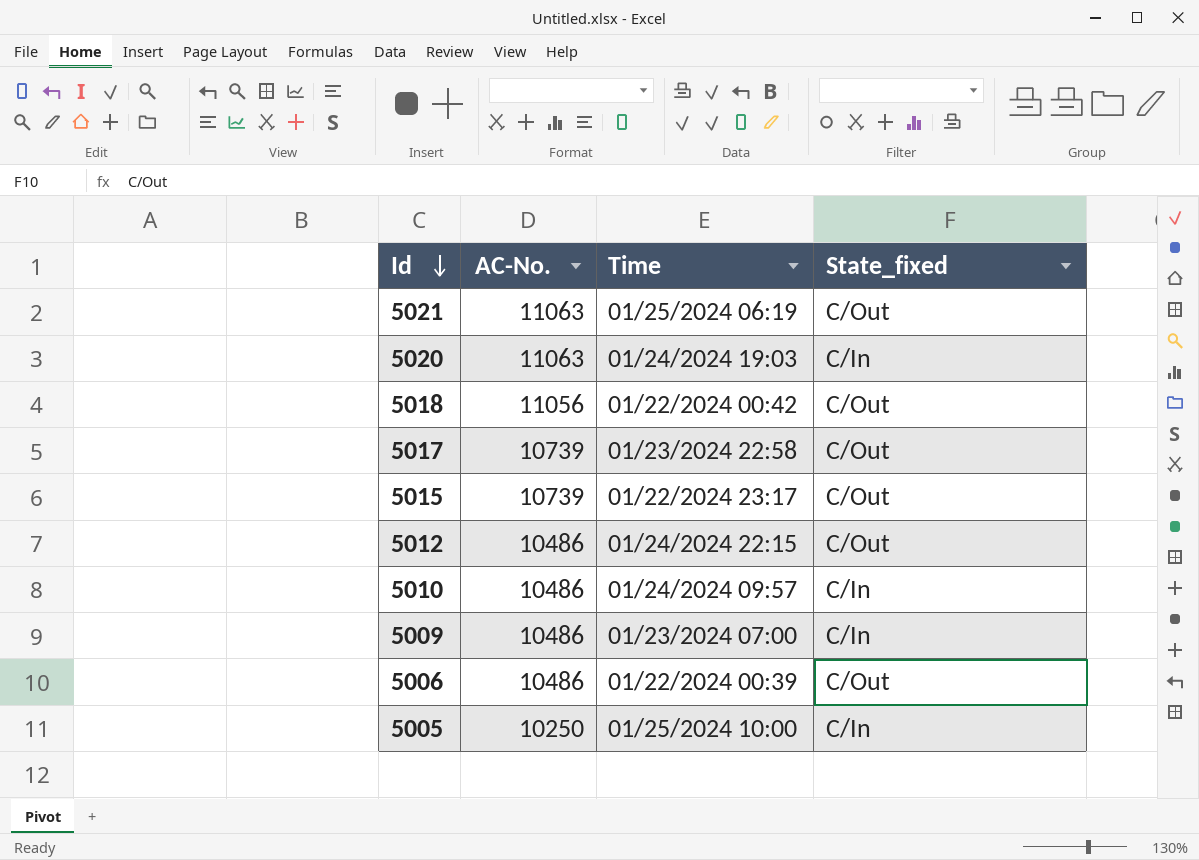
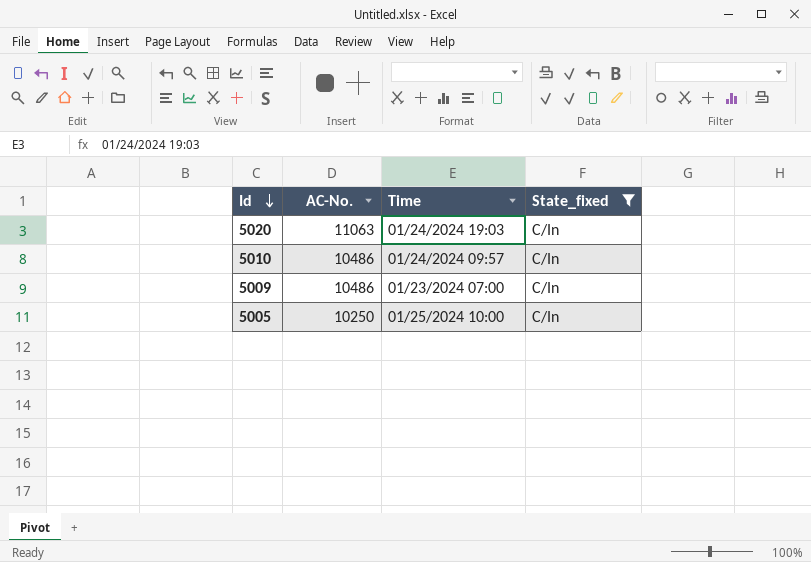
filter: none -> State_fixed = C/In

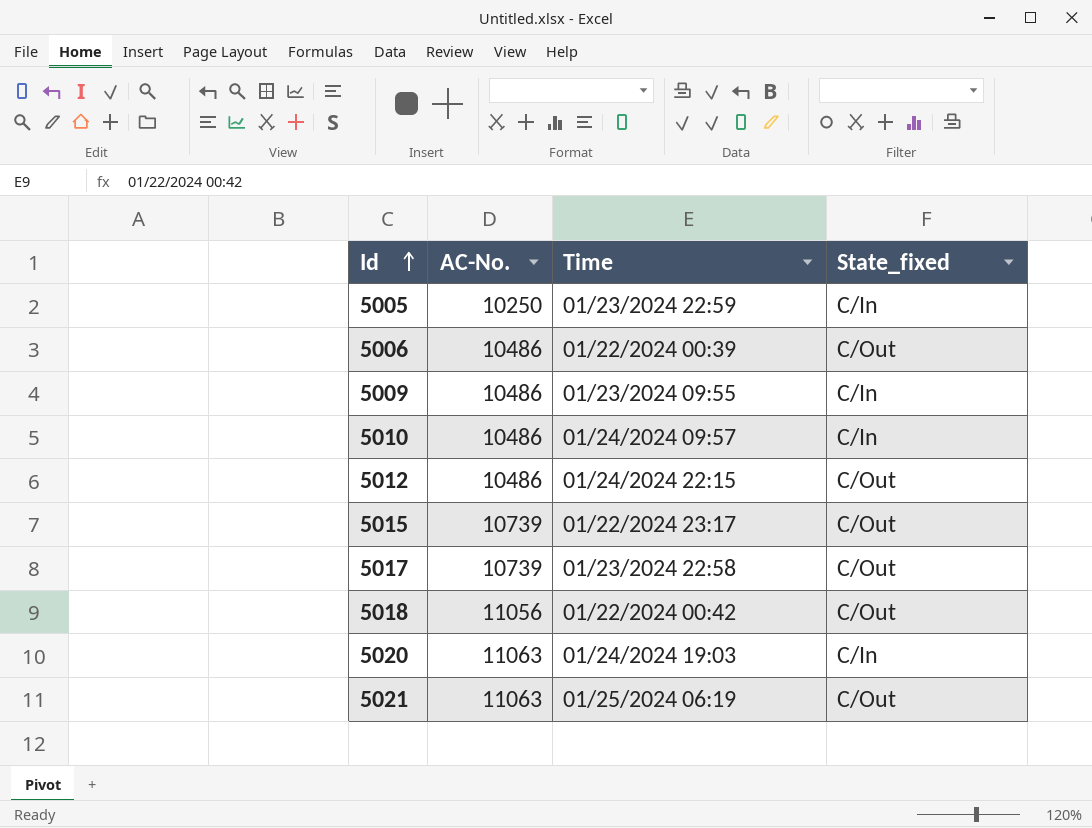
filter: State_fixed = C/In -> none
row order: Id descending -> Id ascending
5005 | Time: 01/25/2024 10:00 -> 01/23/2024 22:59
5009 | Time: 01/23/2024 07:00 -> 01/23/2024 09:55

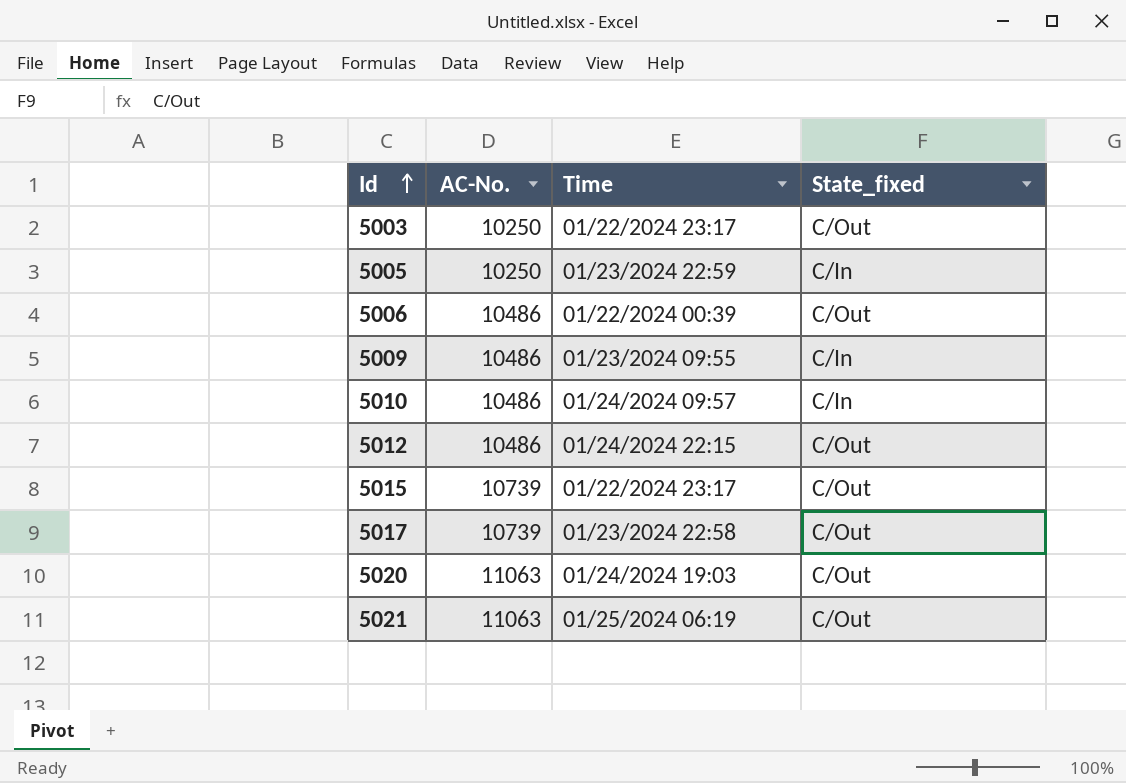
row 5018: 11056 | 01/22/2024 00:42 | C/Out -> none
row 5003: none -> 10250 | 01/22/2024 23:17 | C/Out
5020 | State_fixed: C/In -> C/Out

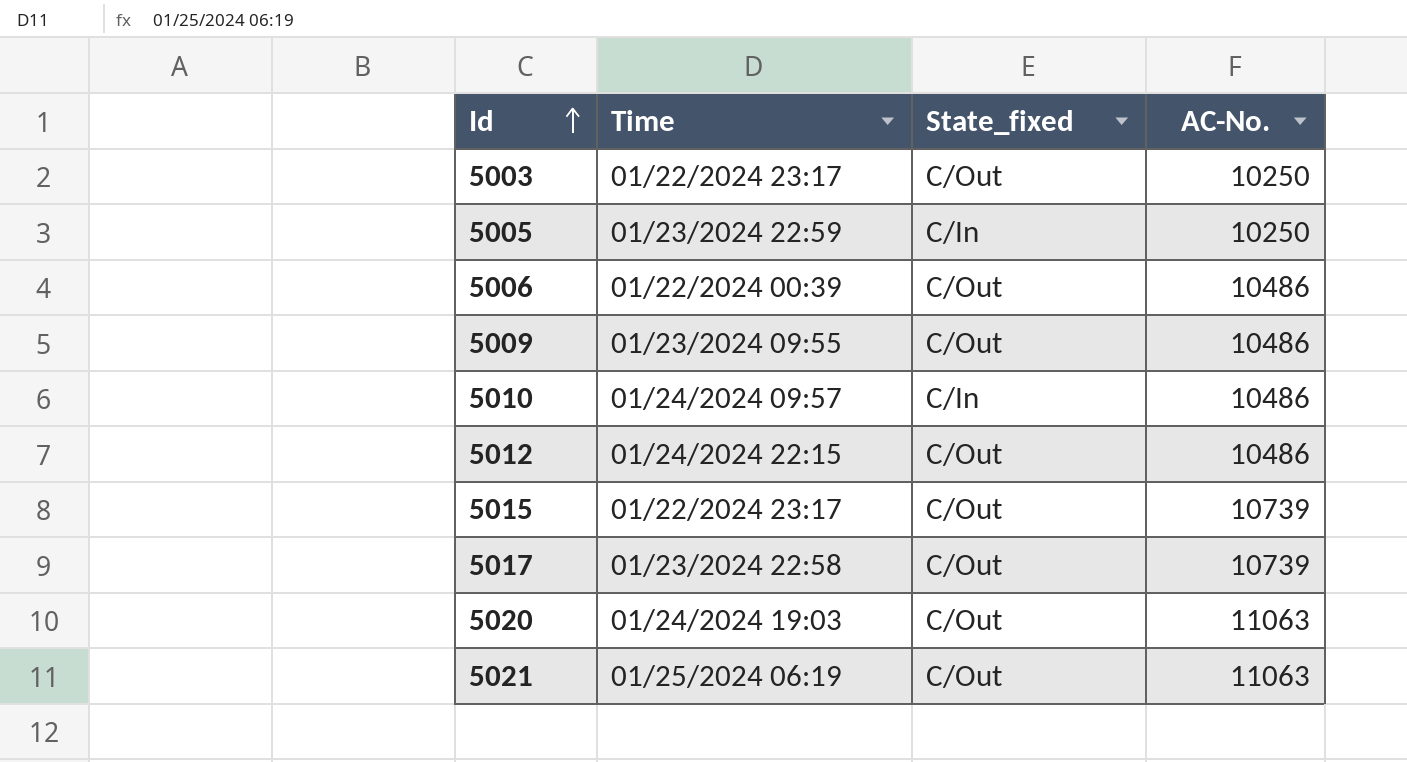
column AC-No. | position: 2 -> 4
5009 | State_fixed: C/In -> C/Out

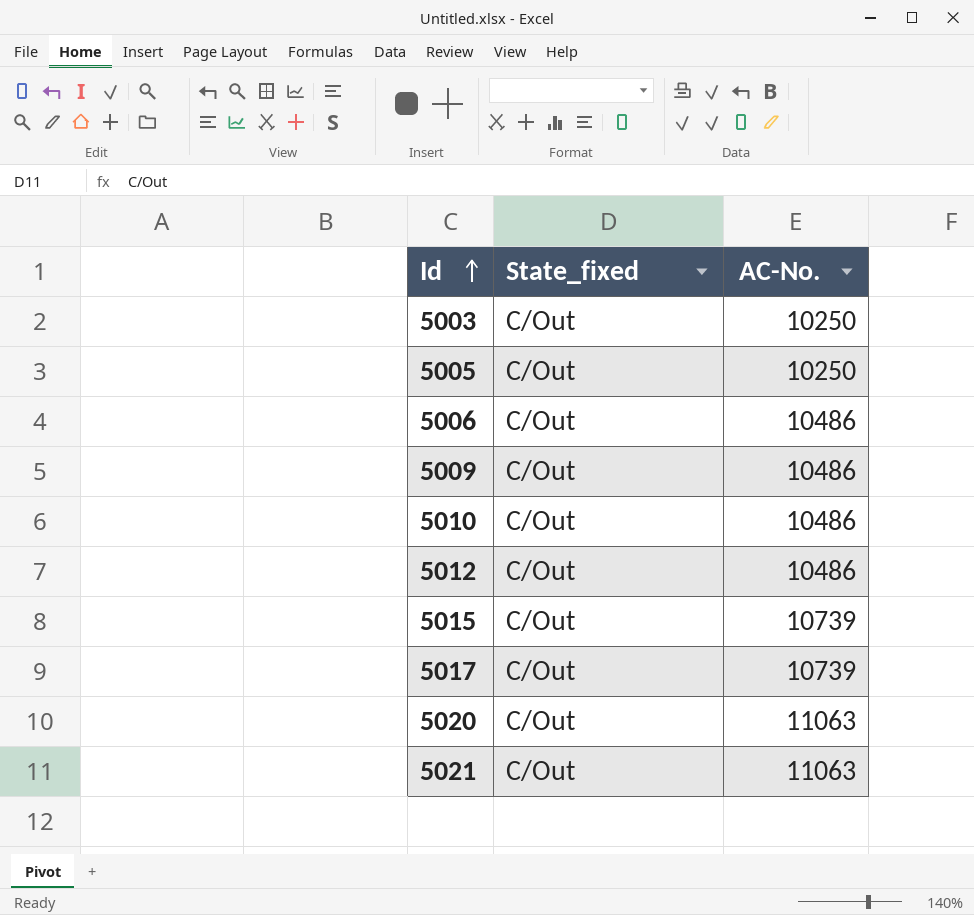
column Time | position: 2 -> none
5005 | State_fixed: C/In -> C/Out
5010 | State_fixed: C/In -> C/Out

